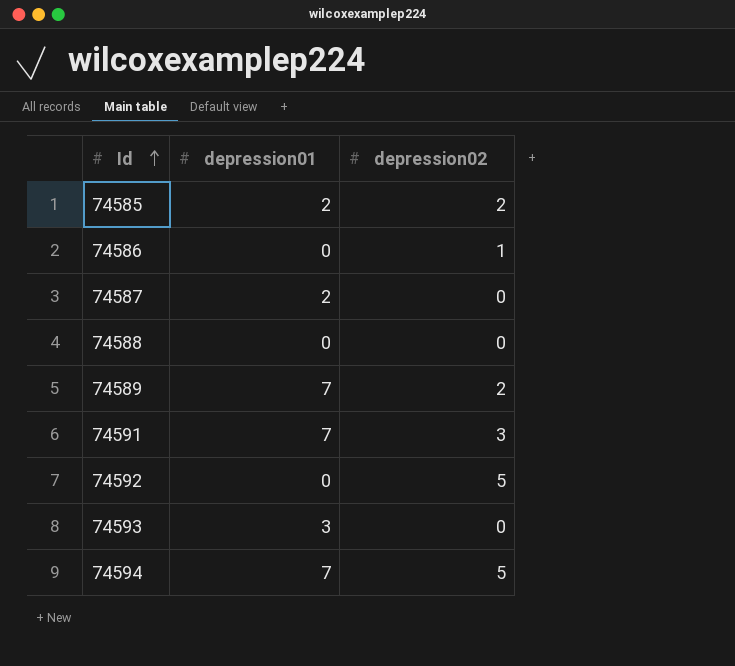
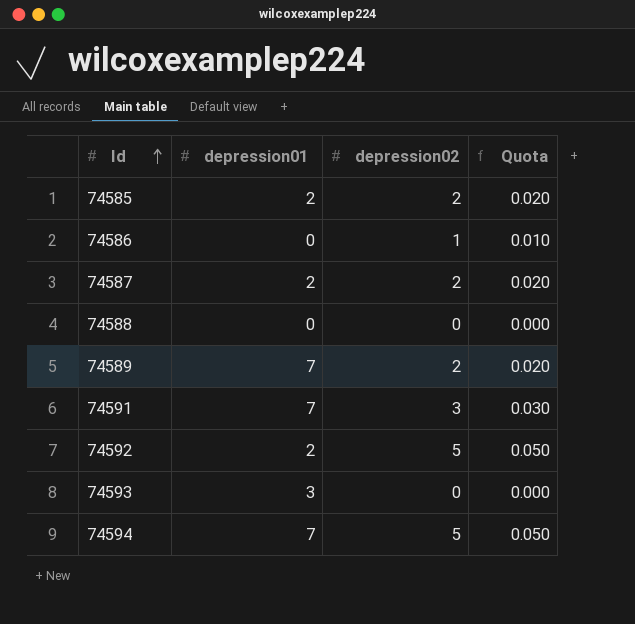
column Quota | formula: none -> [depression02] * 0.01
74587 | depression02: 0 -> 2
74592 | depression01: 0 -> 2

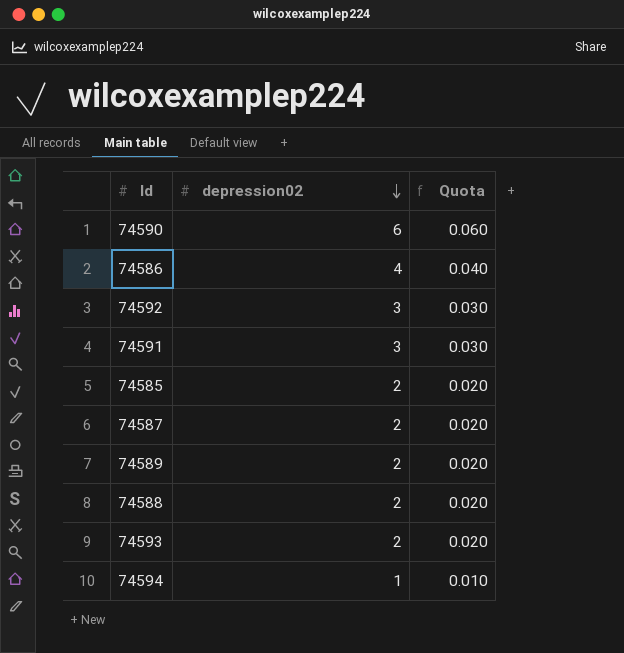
row order: Id ascending -> depression02 descending
column depression01 | position: 2 -> none
row 74590: none -> 6 | 0.060
74586 | depression02: 1 -> 4
74586 | Quota: 0.010 -> 0.040
74592 | depression02: 5 -> 3
74592 | Quota: 0.050 -> 0.030
74588 | depression02: 0 -> 2
74588 | Quota: 0.000 -> 0.020
74593 | depression02: 0 -> 2
74593 | Quota: 0.000 -> 0.020
74594 | depression02: 5 -> 1
74594 | Quota: 0.050 -> 0.010

